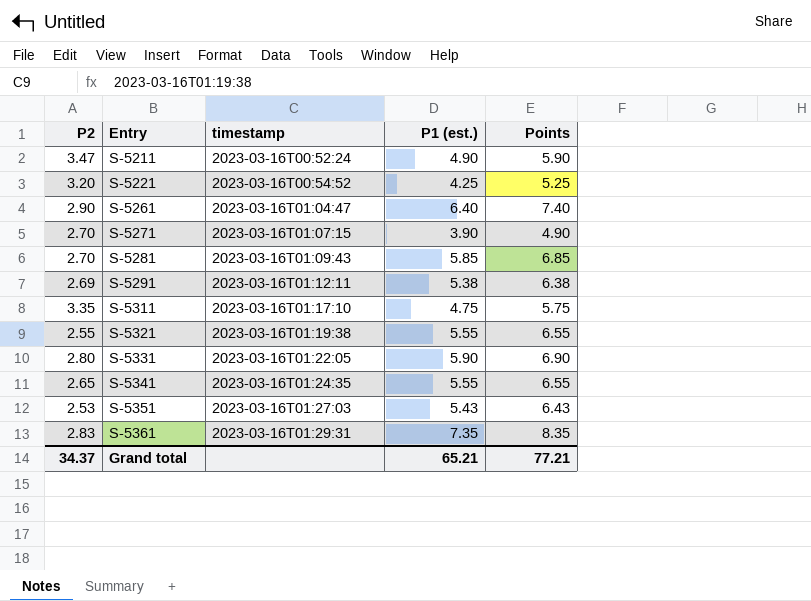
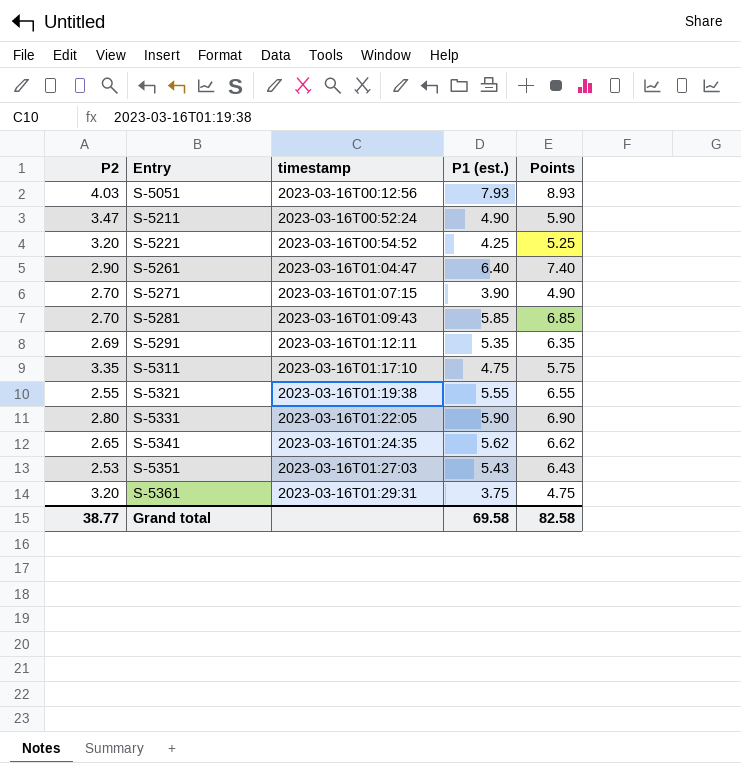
row S-5051: none -> 4.03 | 2023-03-16T00:12:56 | 7.93 | 8.93
S-5291 | P1 (est.): 5.38 -> 5.35
S-5291 | Points: 6.38 -> 6.35
S-5341 | P1 (est.): 5.55 -> 5.62
S-5341 | Points: 6.55 -> 6.62
S-5361 | P2: 2.83 -> 3.20
S-5361 | P1 (est.): 7.35 -> 3.75
S-5361 | Points: 8.35 -> 4.75
Grand total | P2: 34.37 -> 38.77
Grand total | P1 (est.): 65.21 -> 69.58
Grand total | Points: 77.21 -> 82.58

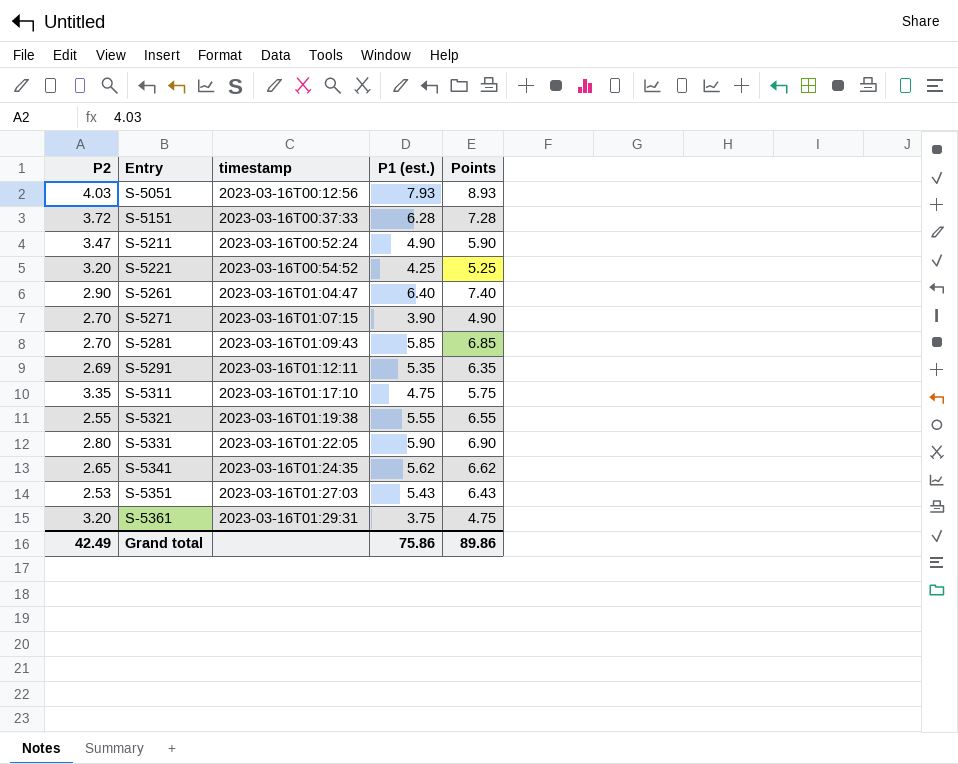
row S-5151: none -> 3.72 | 2023-03-16T00:37:33 | 6.28 | 7.28
Grand total | P2: 38.77 -> 42.49
Grand total | P1 (est.): 69.58 -> 75.86
Grand total | Points: 82.58 -> 89.86

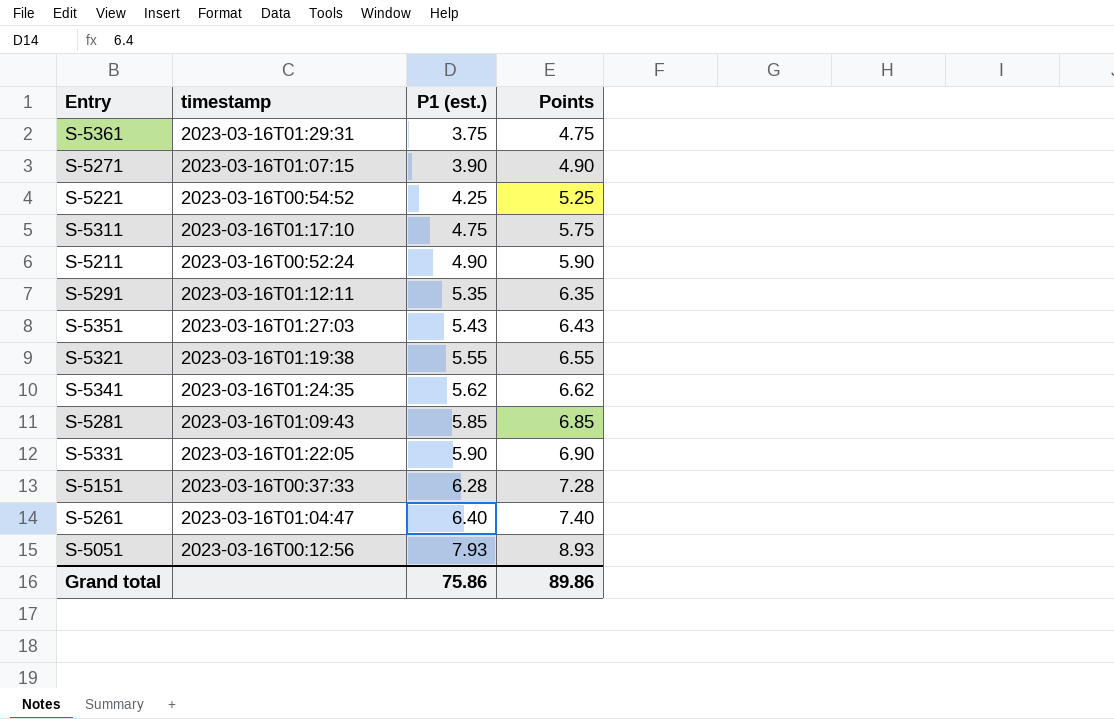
row order: Entry ascending -> P1 (est.) ascending
column P2 | position: 1 -> none

